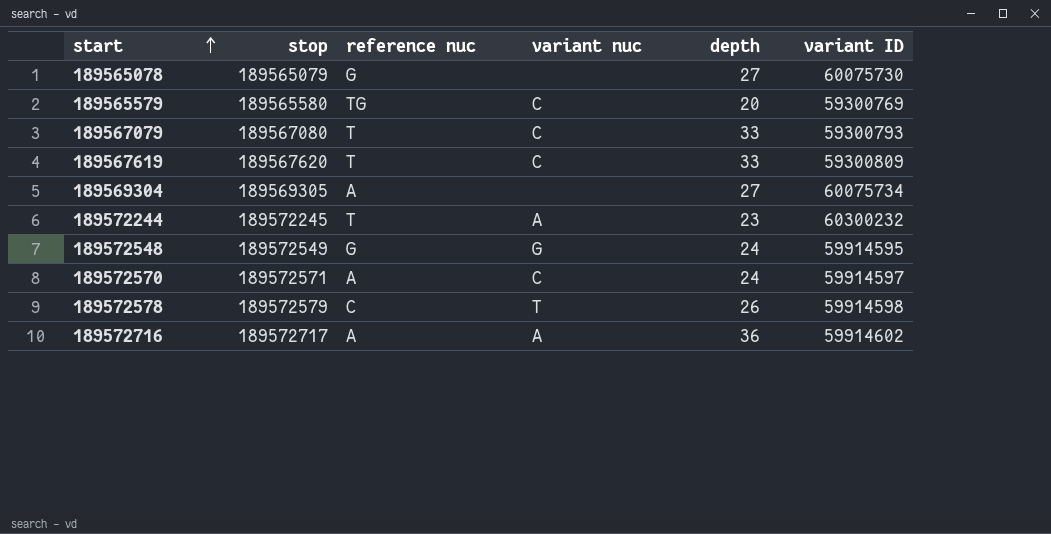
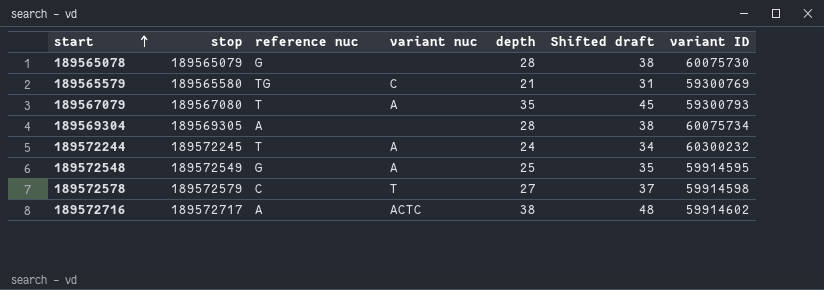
column Shifted draft | formula: none -> [depth] + 10
row 189567619: 189567620 | T | C | 33 | 59300809 -> none
row 189572570: 189572571 | A | C | 24 | 59914597 -> none
189565078 | depth: 27 -> 28
189565579 | depth: 20 -> 21
189567079 | variant nuc: C -> A
189567079 | depth: 33 -> 35
189569304 | depth: 27 -> 28
189572244 | depth: 23 -> 24
189572548 | variant nuc: G -> A
189572548 | depth: 24 -> 25
189572578 | depth: 26 -> 27
189572716 | variant nuc: A -> ACTC
189572716 | depth: 36 -> 38

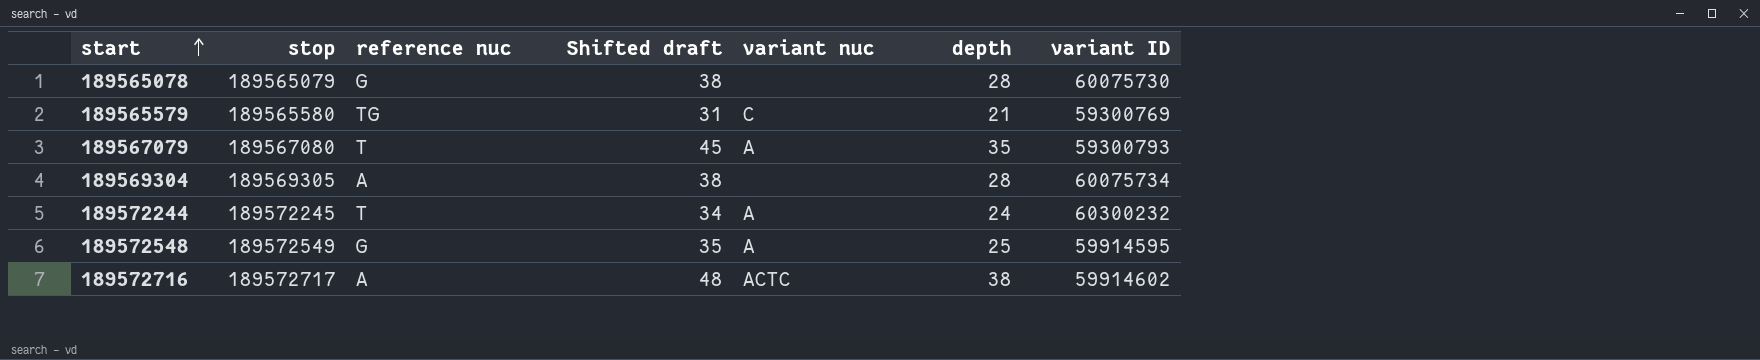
column Shifted draft | position: 6 -> 4
row 189572578: 189572579 | C | T | 27 | 37 | 59914598 -> none

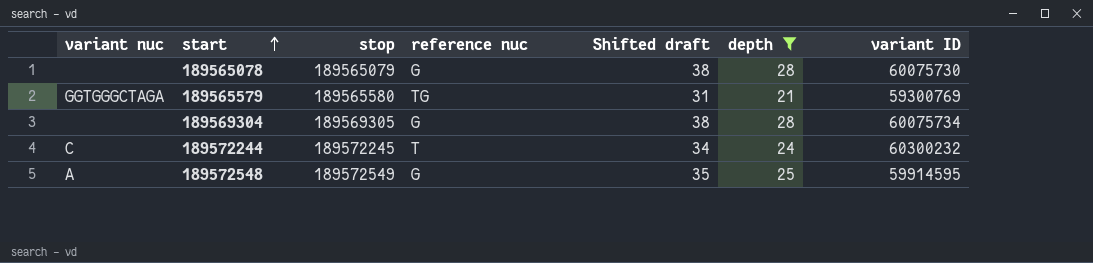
filter: none -> depth <= 28
column variant nuc | position: 5 -> 1
189565579 | variant nuc: C -> GGTGGGCTAGA
189569304 | reference nuc: A -> G
189572244 | variant nuc: A -> C

